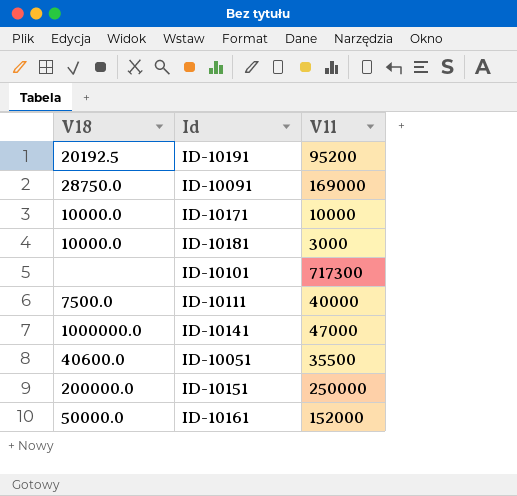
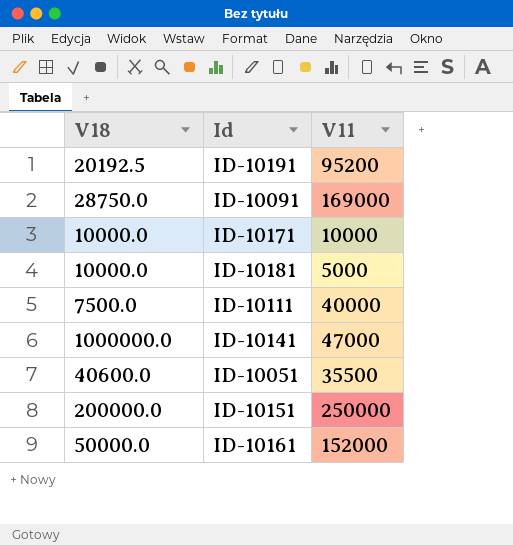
row ID-10101: none | 717300 -> none
ID-10181 | V11: 3000 -> 5000

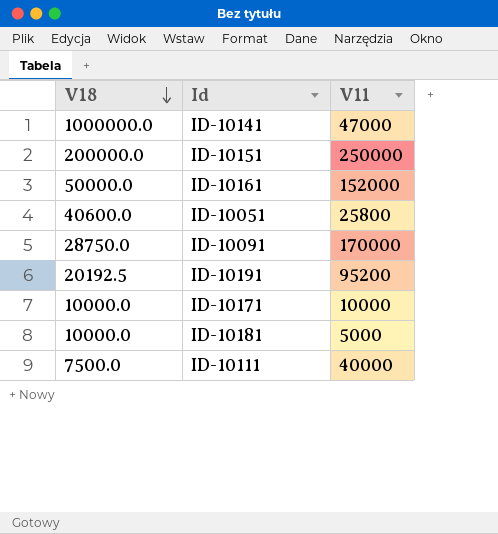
row order: none -> V18 descending
ID-10051 | V11: 35500 -> 25800
ID-10091 | V11: 169000 -> 170000

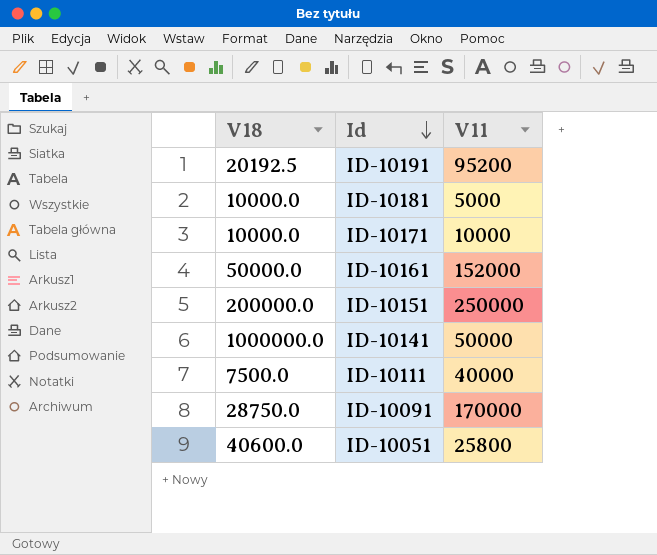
row order: V18 descending -> Id descending
ID-10141 | V11: 47000 -> 50000

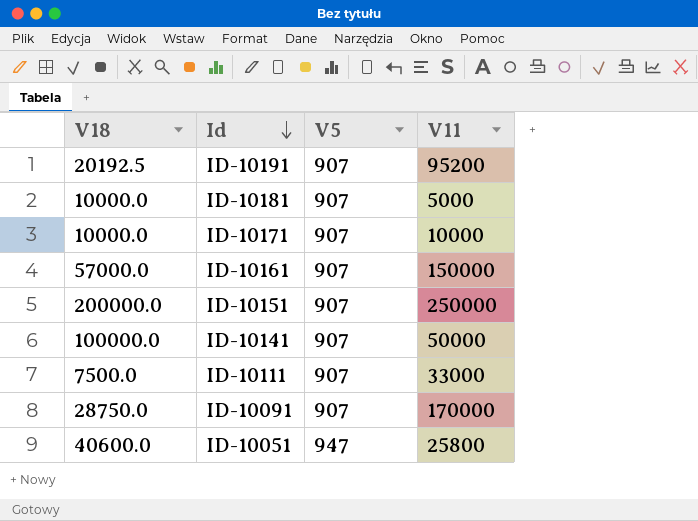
column V5 | position: none -> 3
ID-10161 | V18: 50000.0 -> 57000.0
ID-10161 | V11: 152000 -> 150000
ID-10141 | V18: 1000000.0 -> 100000.0
ID-10111 | V11: 40000 -> 33000

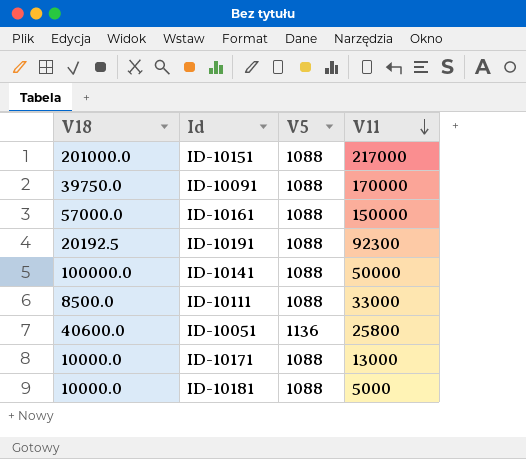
row order: Id descending -> V11 descending
ID-10151 | V18: 200000.0 -> 201000.0
ID-10151 | V5: 907 -> 1088
ID-10151 | V11: 250000 -> 217000
ID-10091 | V18: 28750.0 -> 39750.0
ID-10091 | V5: 907 -> 1088
ID-10161 | V5: 907 -> 1088
ID-10191 | V5: 907 -> 1088
ID-10191 | V11: 95200 -> 92300
ID-10141 | V5: 907 -> 1088
ID-10111 | V18: 7500.0 -> 8500.0
ID-10111 | V5: 907 -> 1088
ID-10051 | V5: 947 -> 1136
ID-10171 | V5: 907 -> 1088
ID-10171 | V11: 10000 -> 13000
ID-10181 | V5: 907 -> 1088

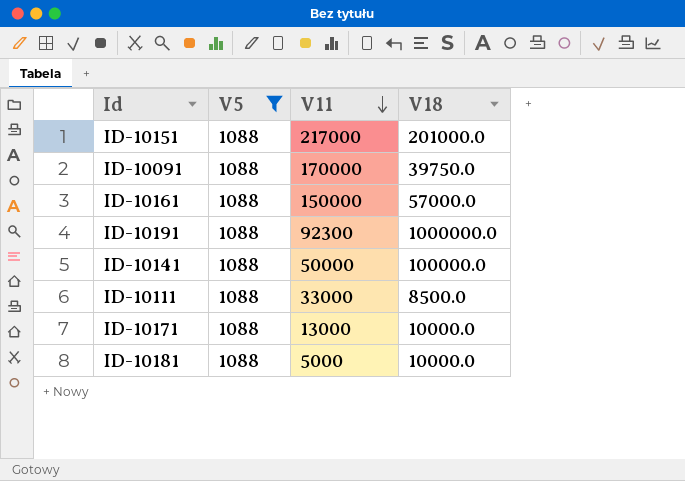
filter: none -> V5 = 1088
column V18 | position: 1 -> 4
ID-10191 | V18: 20192.5 -> 1000000.0

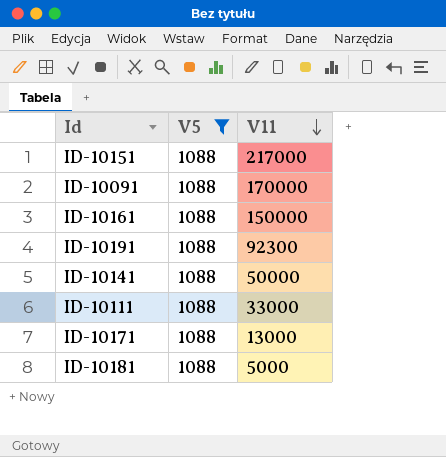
column V18 | position: 4 -> none

